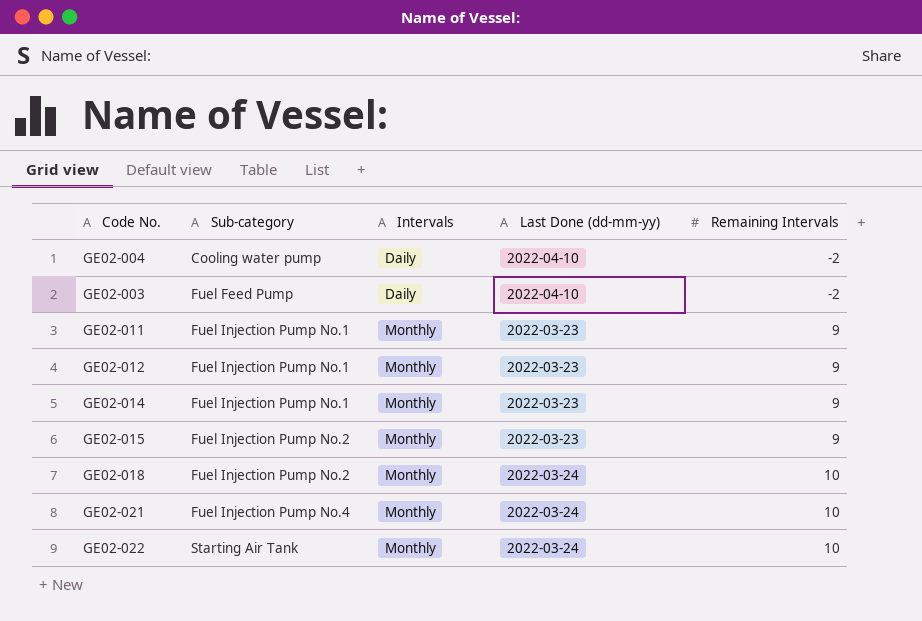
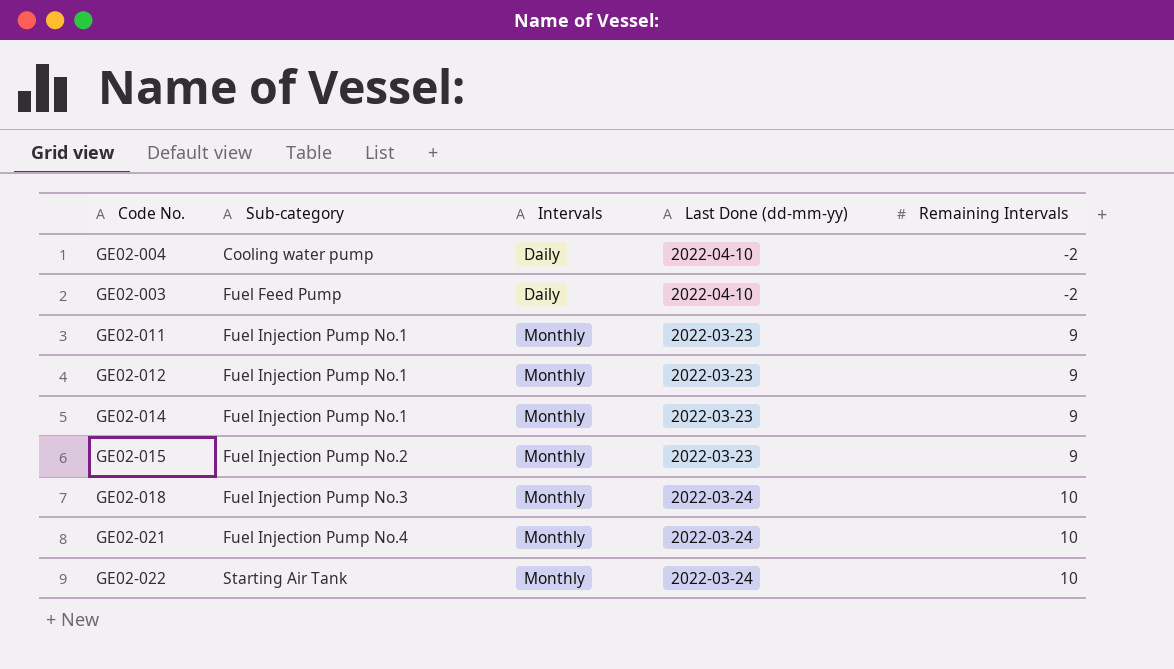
GE02-018 | Sub-category: Fuel Injection Pump No.2 -> Fuel Injection Pump No.3

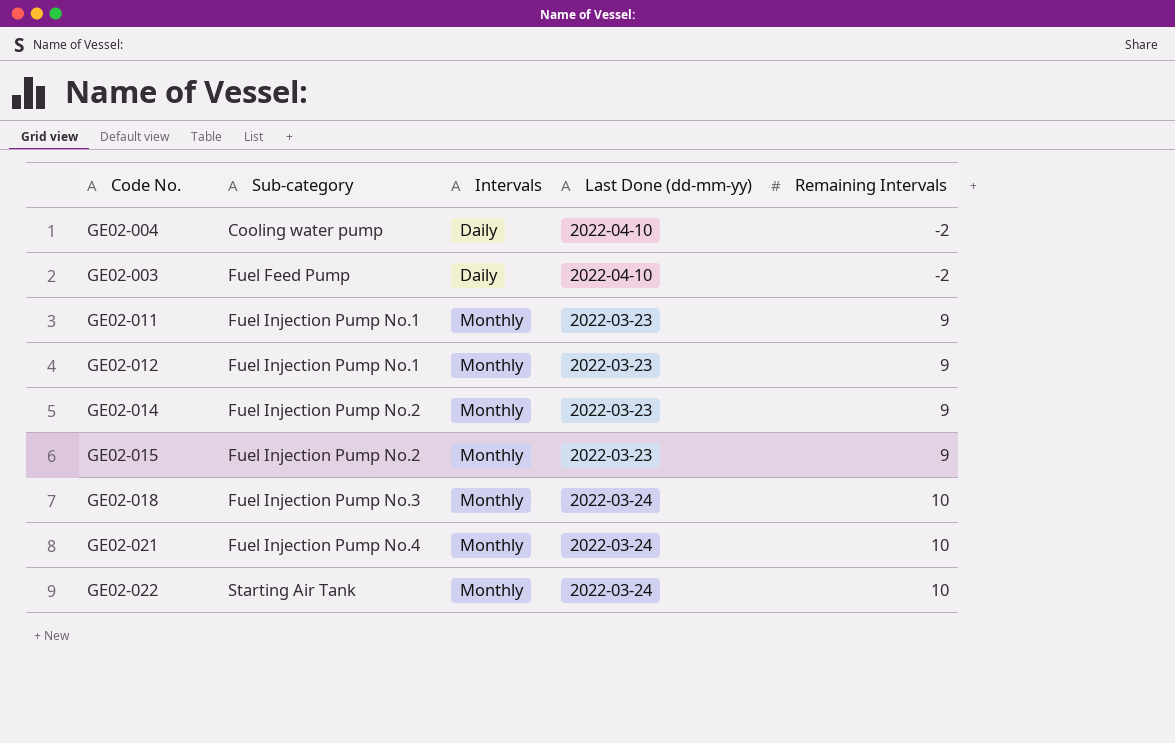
GE02-014 | Sub-category: Fuel Injection Pump No.1 -> Fuel Injection Pump No.2

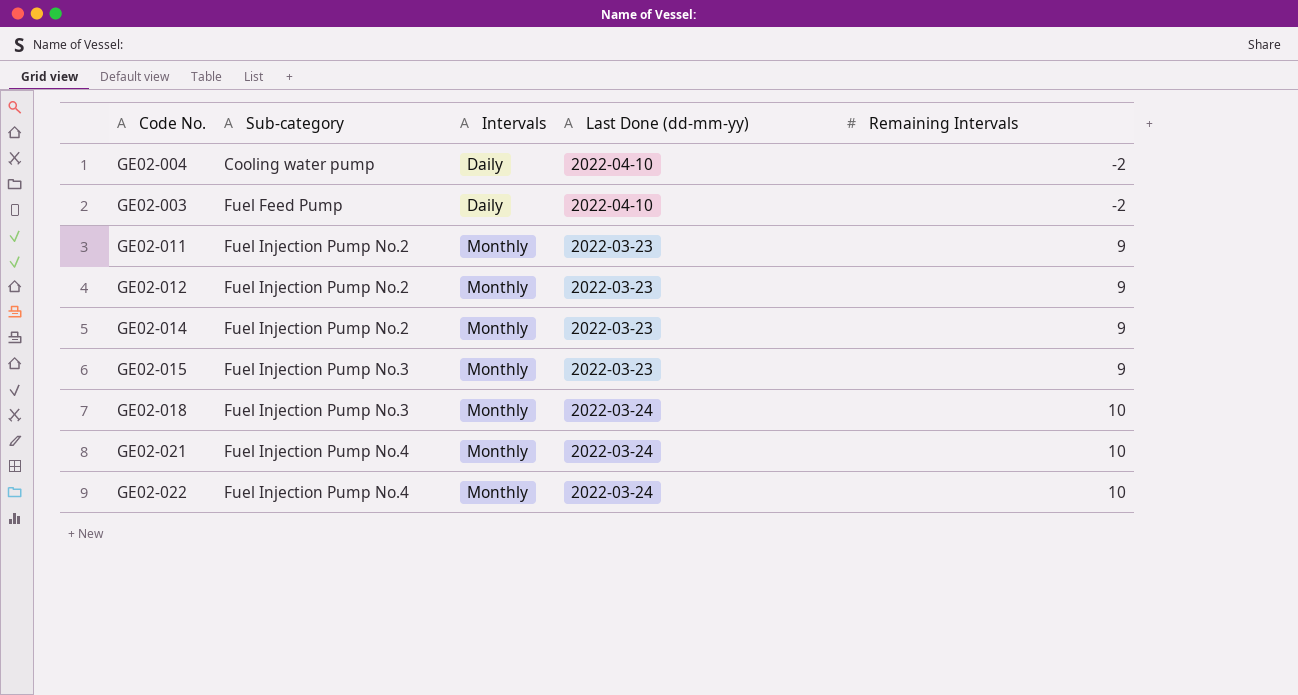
GE02-011 | Sub-category: Fuel Injection Pump No.1 -> Fuel Injection Pump No.2
GE02-012 | Sub-category: Fuel Injection Pump No.1 -> Fuel Injection Pump No.2
GE02-015 | Sub-category: Fuel Injection Pump No.2 -> Fuel Injection Pump No.3
GE02-022 | Sub-category: Starting Air Tank -> Fuel Injection Pump No.4

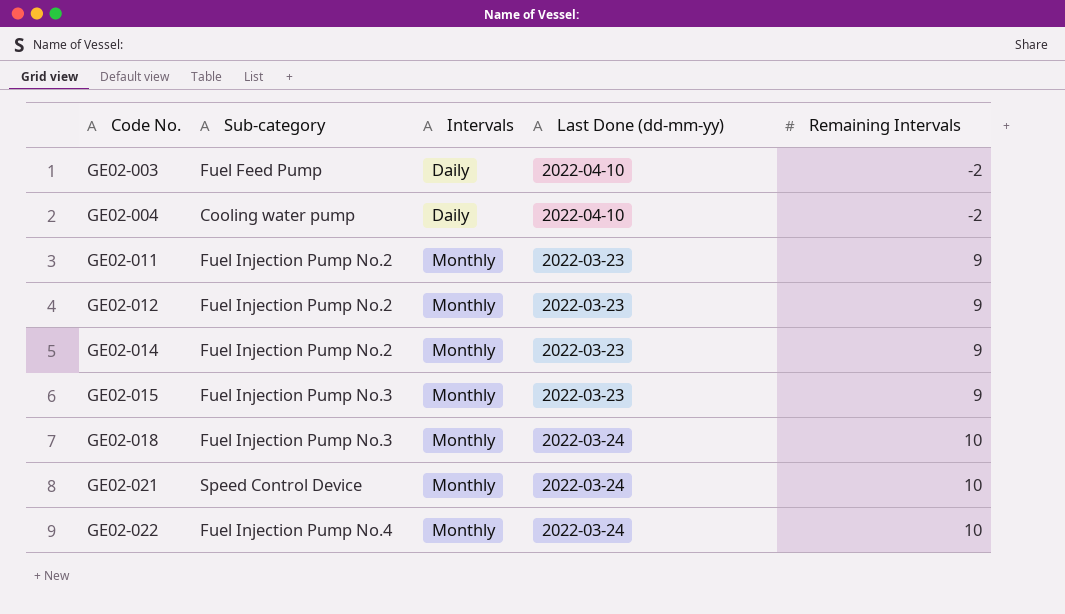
row order: Sub-category ascending -> Code No. ascending
GE02-021 | Sub-category: Fuel Injection Pump No.4 -> Speed Control Device

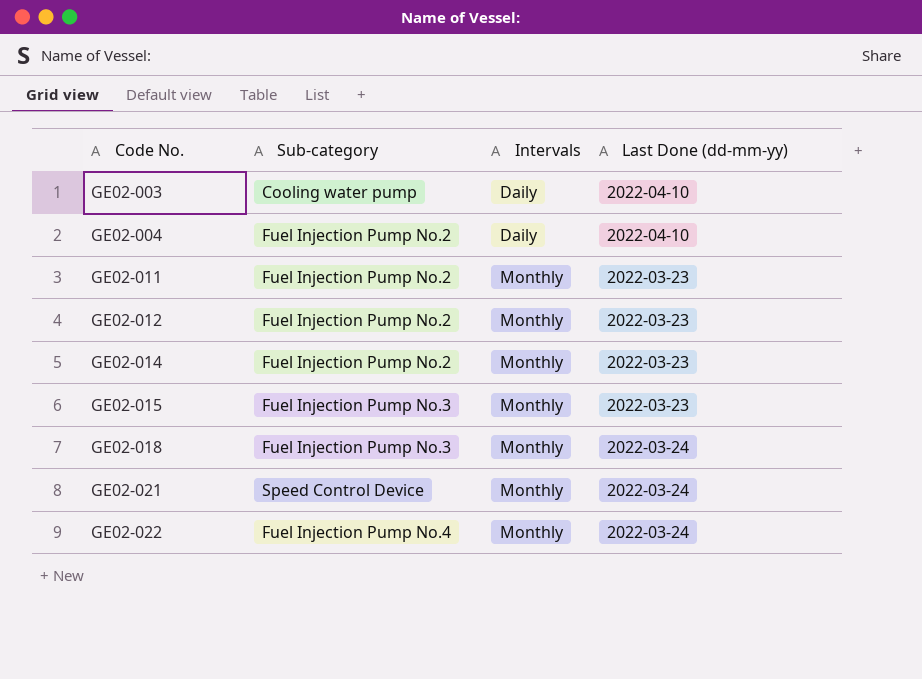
column Remaining Intervals | position: 5 -> none
GE02-003 | Sub-category: Fuel Feed Pump -> Cooling water pump
GE02-004 | Sub-category: Cooling water pump -> Fuel Injection Pump No.2

